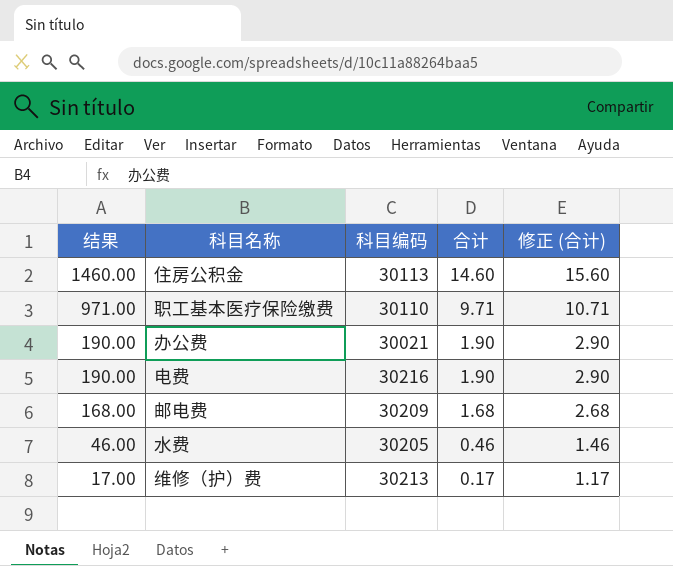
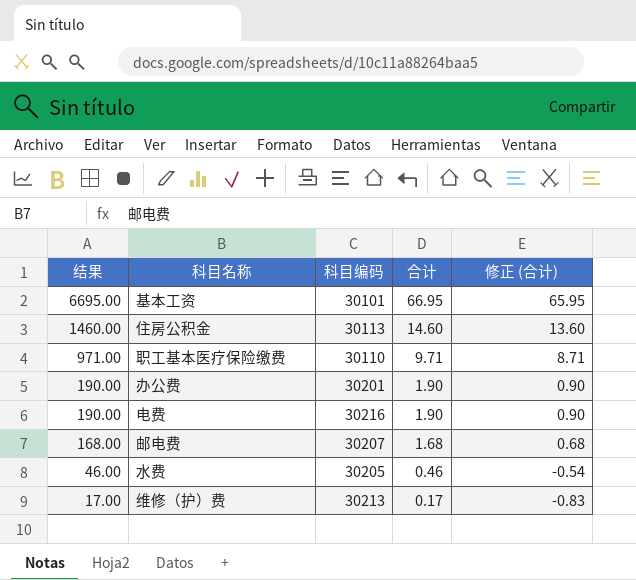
column 修正 (合计) | formula: [合计] + 1 -> [合计] - 1
row 基本工资: none -> 6695.00 | 30101 | 66.95 | 65.95
办公费 | 科目编码: 30021 -> 30201
邮电费 | 科目编码: 30209 -> 30207

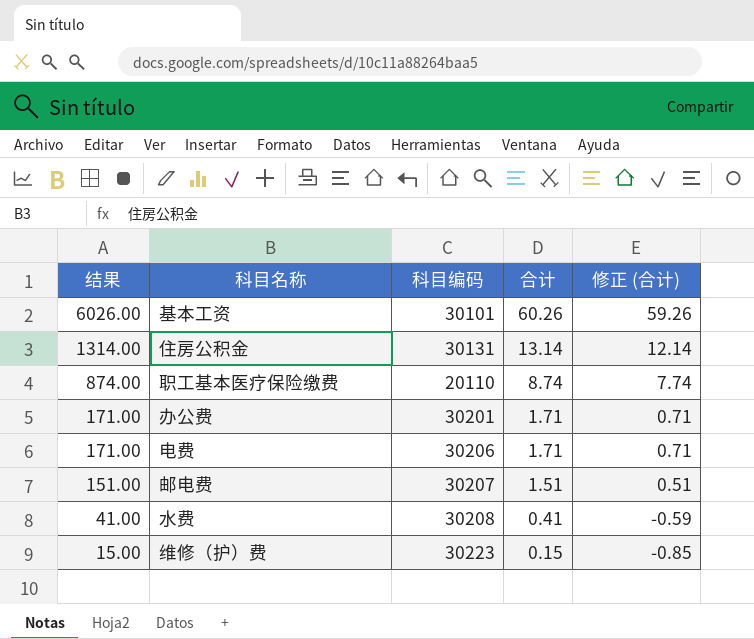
基本工资 | 结果: 6695.00 -> 6026.00
基本工资 | 合计: 66.95 -> 60.26
基本工资 | 修正 (合计): 65.95 -> 59.26
住房公积金 | 结果: 1460.00 -> 1314.00
住房公积金 | 科目编码: 30113 -> 30131
住房公积金 | 合计: 14.60 -> 13.14
住房公积金 | 修正 (合计): 13.60 -> 12.14
职工基本医疗保险缴费 | 结果: 971.00 -> 874.00
职工基本医疗保险缴费 | 科目编码: 30110 -> 20110
职工基本医疗保险缴费 | 合计: 9.71 -> 8.74
职工基本医疗保险缴费 | 修正 (合计): 8.71 -> 7.74
办公费 | 结果: 190.00 -> 171.00
办公费 | 合计: 1.90 -> 1.71
办公费 | 修正 (合计): 0.90 -> 0.71
电费 | 结果: 190.00 -> 171.00
电费 | 科目编码: 30216 -> 30206
电费 | 合计: 1.90 -> 1.71
电费 | 修正 (合计): 0.90 -> 0.71
邮电费 | 结果: 168.00 -> 151.00
邮电费 | 合计: 1.68 -> 1.51
邮电费 | 修正 (合计): 0.68 -> 0.51
水费 | 结果: 46.00 -> 41.00
水费 | 科目编码: 30205 -> 30208
水费 | 合计: 0.46 -> 0.41
水费 | 修正 (合计): -0.54 -> -0.59
维修（护）费 | 结果: 17.00 -> 15.00
维修（护）费 | 科目编码: 30213 -> 30223
维修（护）费 | 合计: 0.17 -> 0.15
维修（护）费 | 修正 (合计): -0.83 -> -0.85

